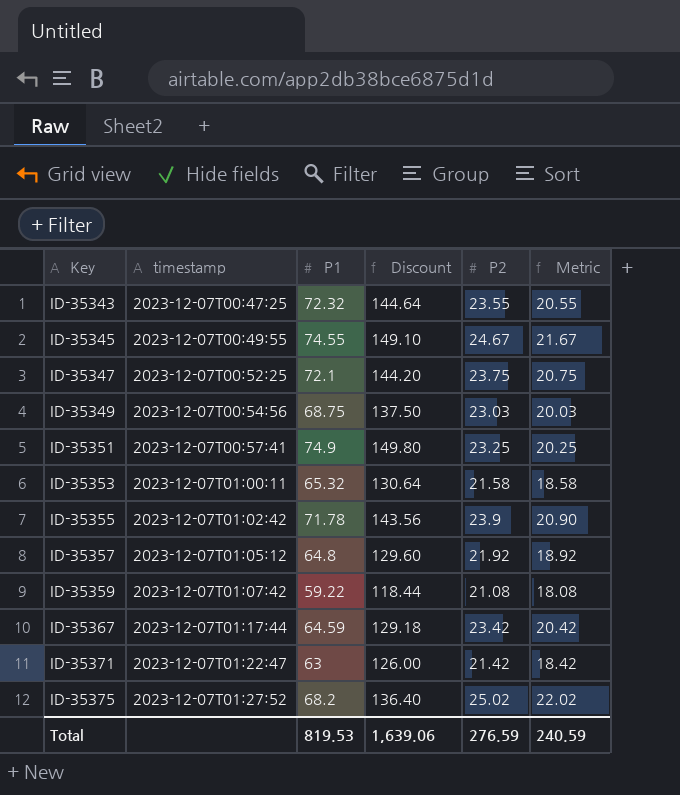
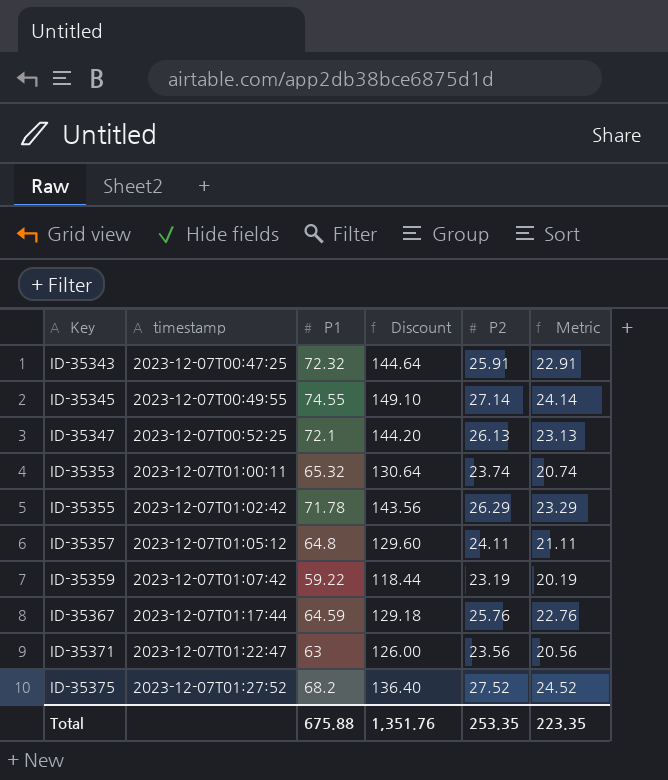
row ID-35349: 2023-12-07T00:54:56 | 68.75 | 137.50 | 23.03 | 20.03 -> none
row ID-35351: 2023-12-07T00:57:41 | 74.9 | 149.80 | 23.25 | 20.25 -> none
ID-35343 | P2: 23.55 -> 25.91
ID-35343 | Metric: 20.55 -> 22.91
ID-35345 | P2: 24.67 -> 27.14
ID-35345 | Metric: 21.67 -> 24.14
ID-35347 | P2: 23.75 -> 26.13
ID-35347 | Metric: 20.75 -> 23.13
ID-35353 | P2: 21.58 -> 23.74
ID-35353 | Metric: 18.58 -> 20.74
ID-35355 | P2: 23.9 -> 26.29
ID-35355 | Metric: 20.90 -> 23.29
ID-35357 | P2: 21.92 -> 24.11
ID-35357 | Metric: 18.92 -> 21.11
ID-35359 | P2: 21.08 -> 23.19
ID-35359 | Metric: 18.08 -> 20.19
ID-35367 | P2: 23.42 -> 25.76
ID-35367 | Metric: 20.42 -> 22.76
ID-35371 | P2: 21.42 -> 23.56
ID-35371 | Metric: 18.42 -> 20.56
ID-35375 | P2: 25.02 -> 27.52
ID-35375 | Metric: 22.02 -> 24.52
Total | P1: 819.53 -> 675.88
Total | Discount: 1,639.06 -> 1,351.76
Total | P2: 276.59 -> 253.35
Total | Metric: 240.59 -> 223.35

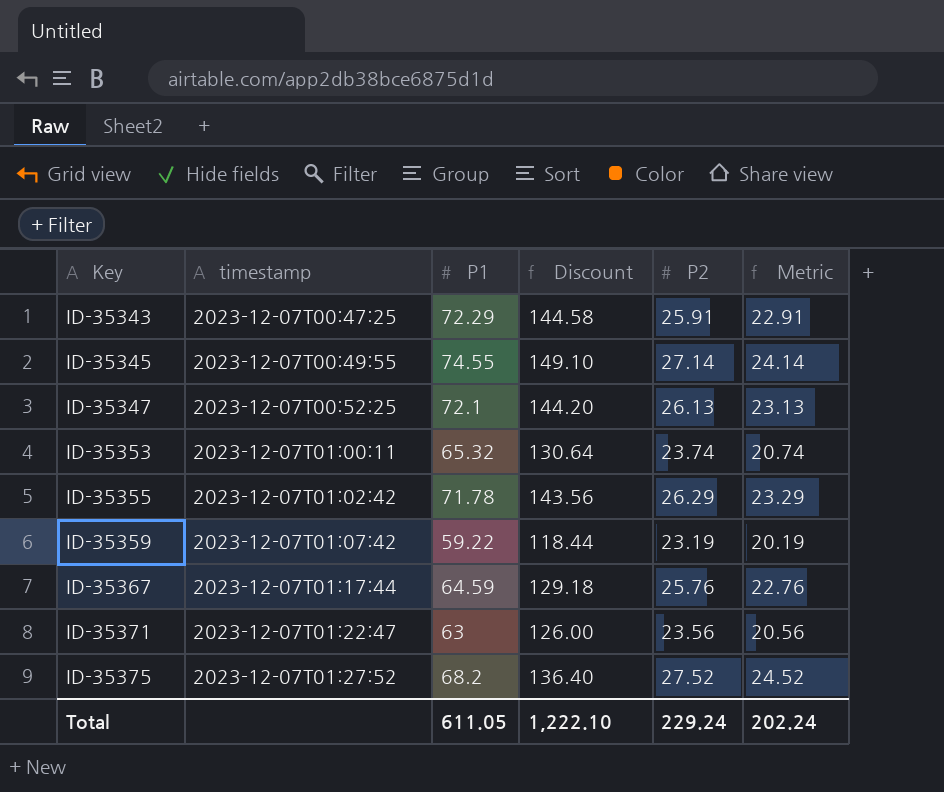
row ID-35357: 2023-12-07T01:05:12 | 64.8 | 129.60 | 24.11 | 21.11 -> none
ID-35343 | P1: 72.32 -> 72.29
ID-35343 | Discount: 144.64 -> 144.58
Total | P1: 675.88 -> 611.05
Total | Discount: 1,351.76 -> 1,222.10
Total | P2: 253.35 -> 229.24
Total | Metric: 223.35 -> 202.24

